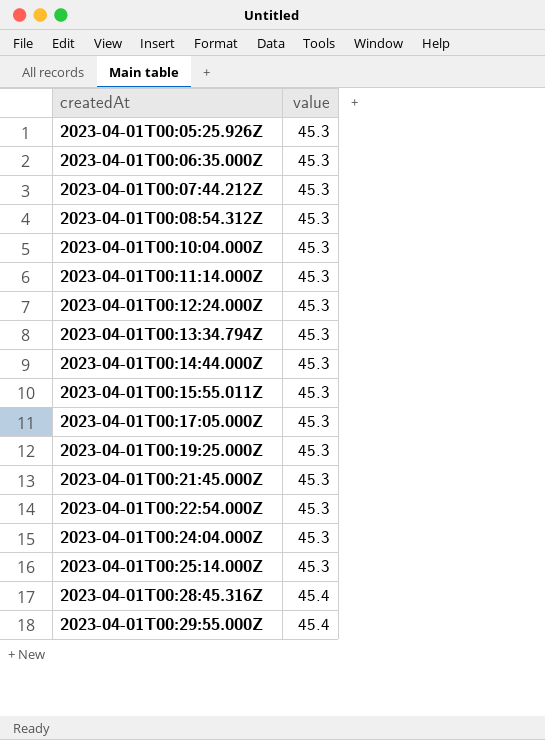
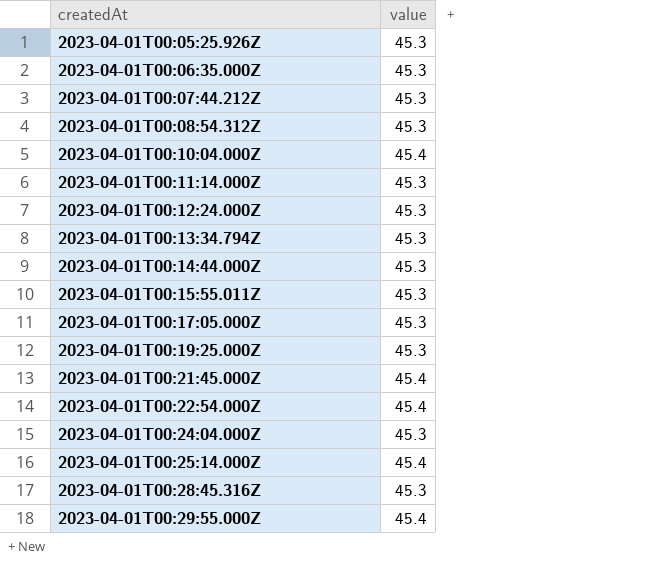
2023-04-01T00:10:04.000Z | value: 45.3 -> 45.4
2023-04-01T00:21:45.000Z | value: 45.3 -> 45.4
2023-04-01T00:22:54.000Z | value: 45.3 -> 45.4
2023-04-01T00:25:14.000Z | value: 45.3 -> 45.4
2023-04-01T00:28:45.316Z | value: 45.4 -> 45.3

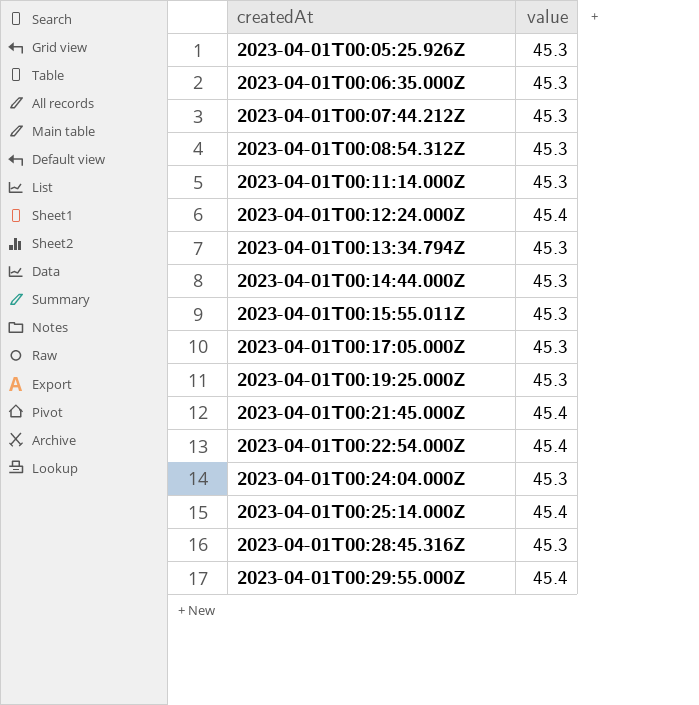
row 2023-04-01T00:10:04.000Z: 45.4 -> none
2023-04-01T00:12:24.000Z | value: 45.3 -> 45.4

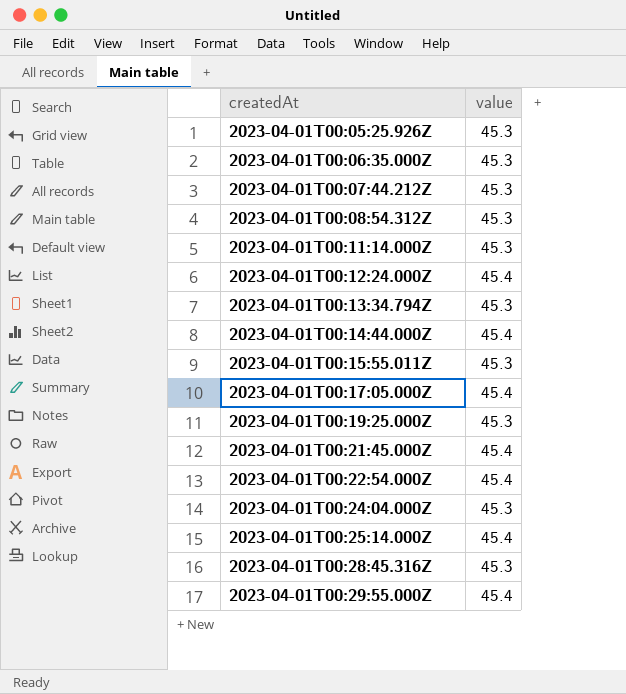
2023-04-01T00:14:44.000Z | value: 45.3 -> 45.4
2023-04-01T00:17:05.000Z | value: 45.3 -> 45.4

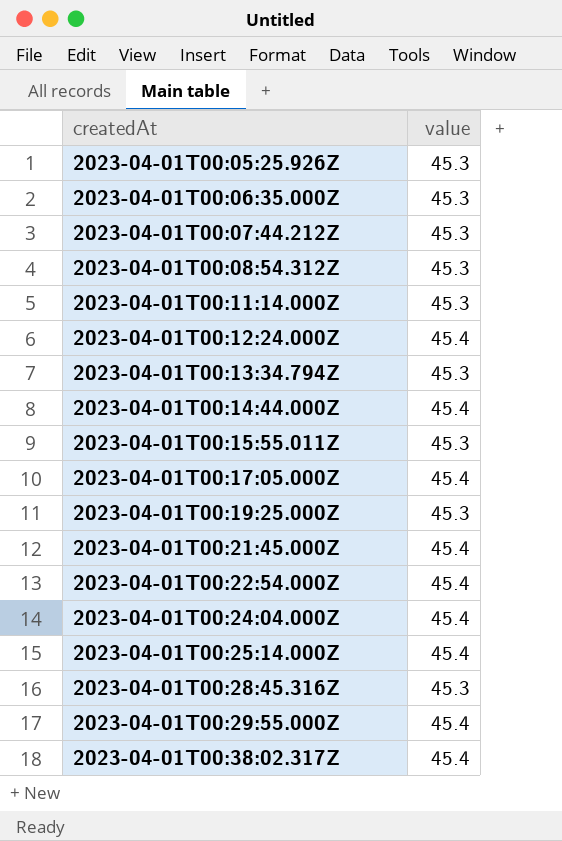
2023-04-01T00:24:04.000Z | value: 45.3 -> 45.4
row 2023-04-01T00:38:02.317Z: none -> 45.4

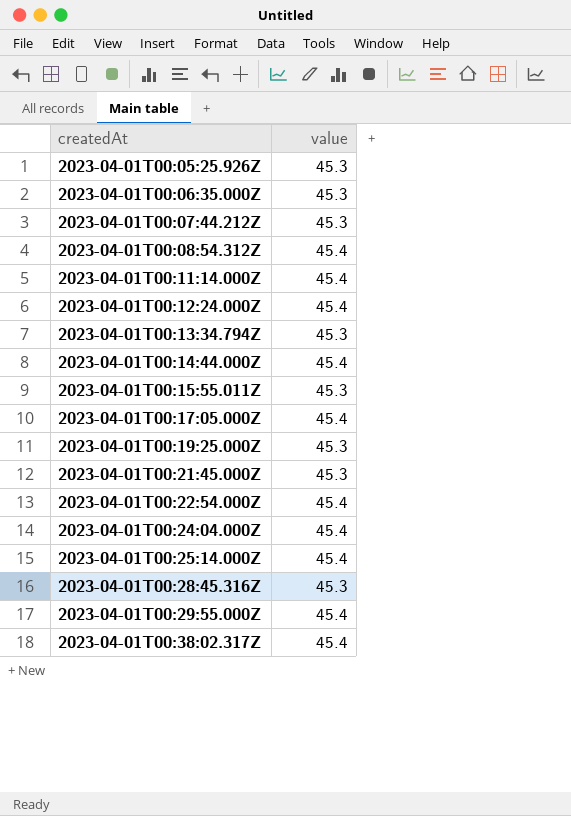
2023-04-01T00:08:54.312Z | value: 45.3 -> 45.4
2023-04-01T00:11:14.000Z | value: 45.3 -> 45.4
2023-04-01T00:21:45.000Z | value: 45.4 -> 45.3

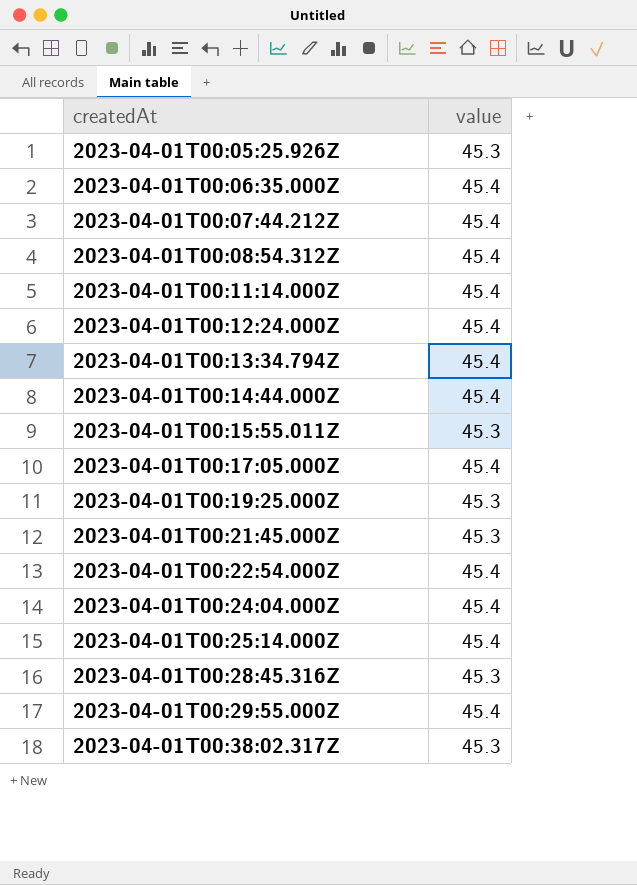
2023-04-01T00:06:35.000Z | value: 45.3 -> 45.4
2023-04-01T00:07:44.212Z | value: 45.3 -> 45.4
2023-04-01T00:13:34.794Z | value: 45.3 -> 45.4
2023-04-01T00:38:02.317Z | value: 45.4 -> 45.3

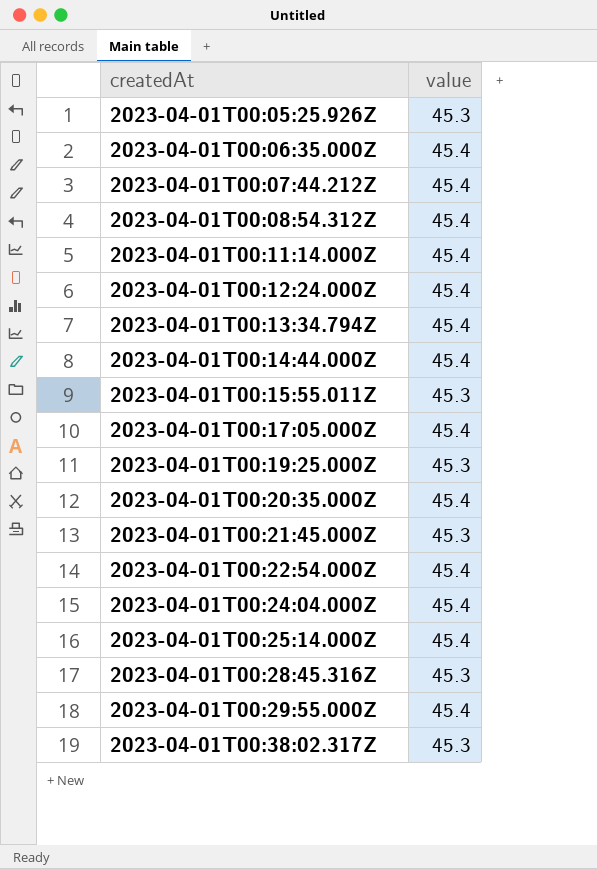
row 2023-04-01T00:20:35.000Z: none -> 45.4

